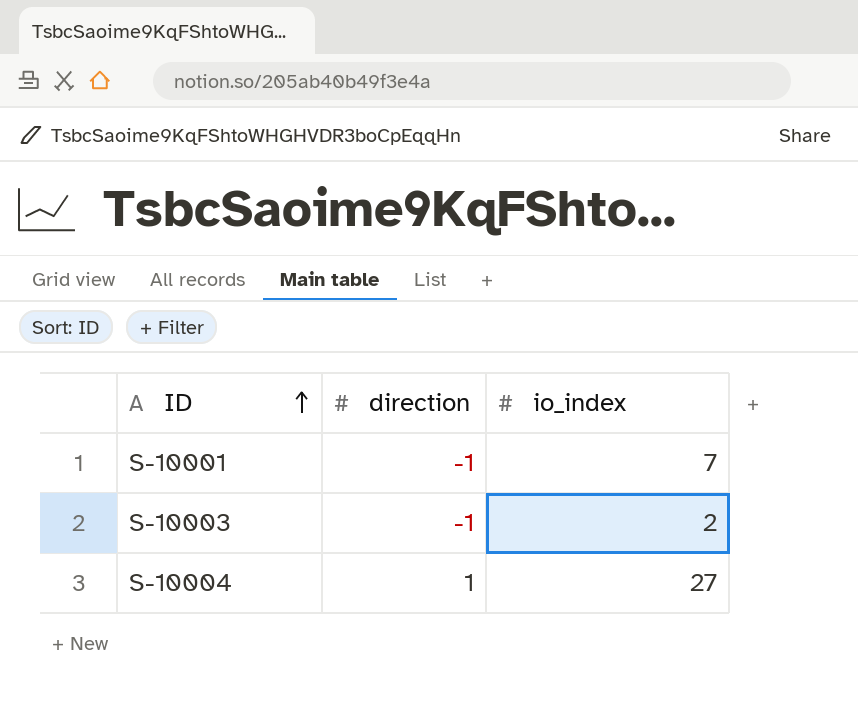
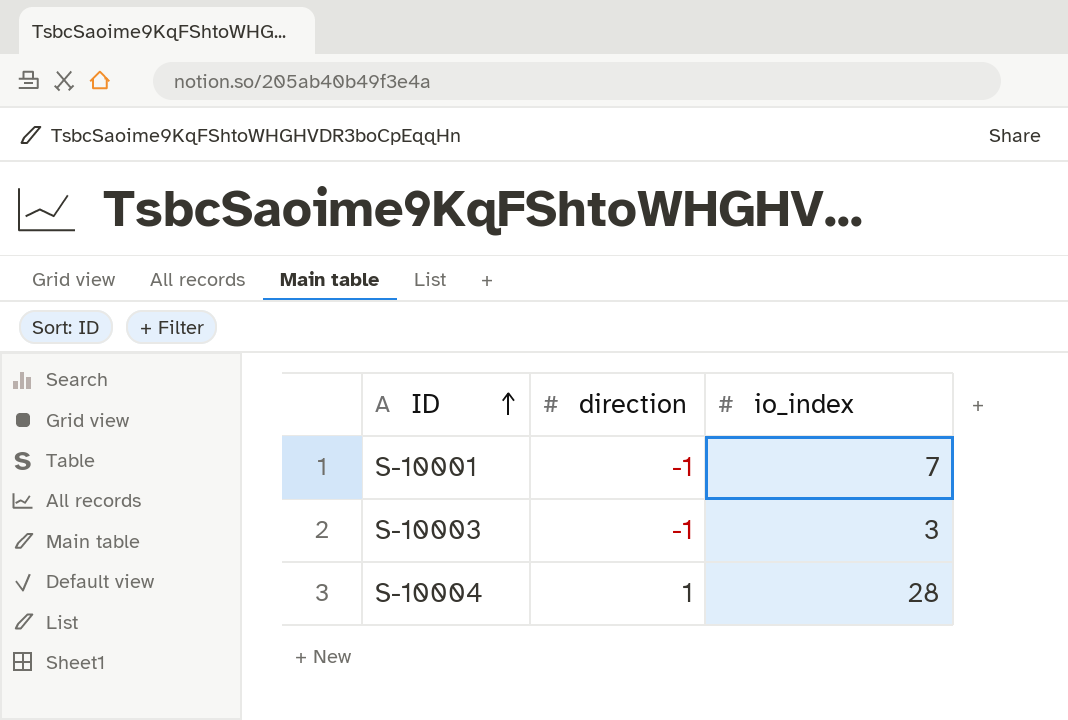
S-10003 | io_index: 2 -> 3
S-10004 | io_index: 27 -> 28

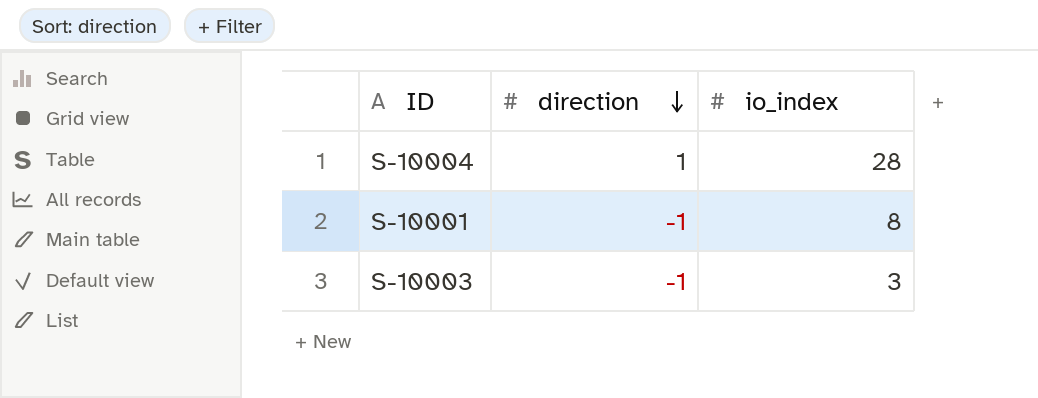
row order: ID ascending -> direction descending
S-10001 | io_index: 7 -> 8

